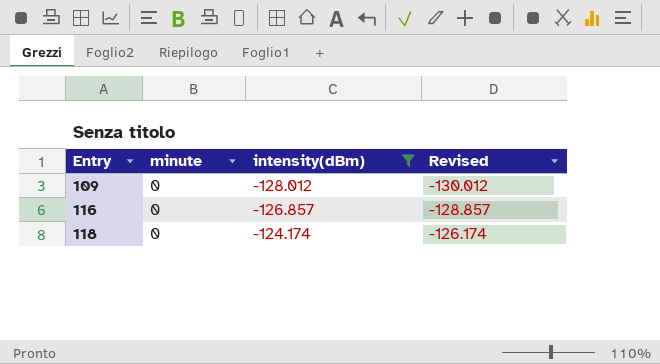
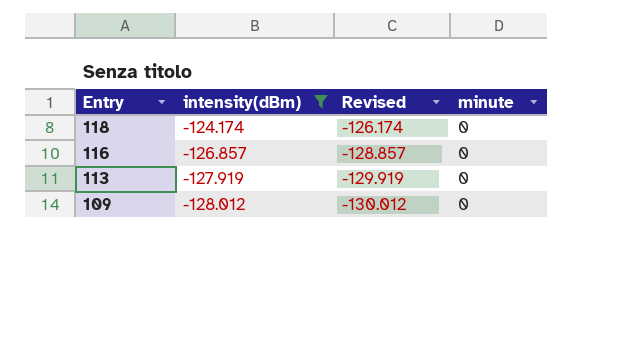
row order: Entry ascending -> Entry descending
column minute | position: 2 -> 4
row 113: none -> -127.919 | -129.919 | 0

